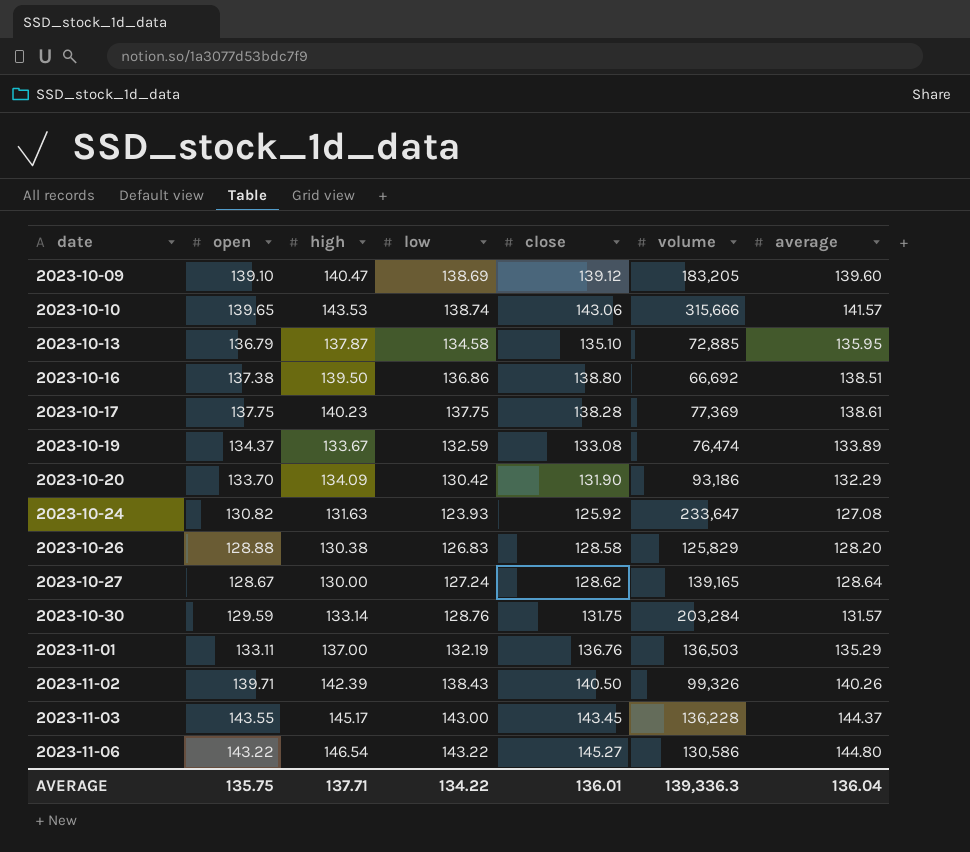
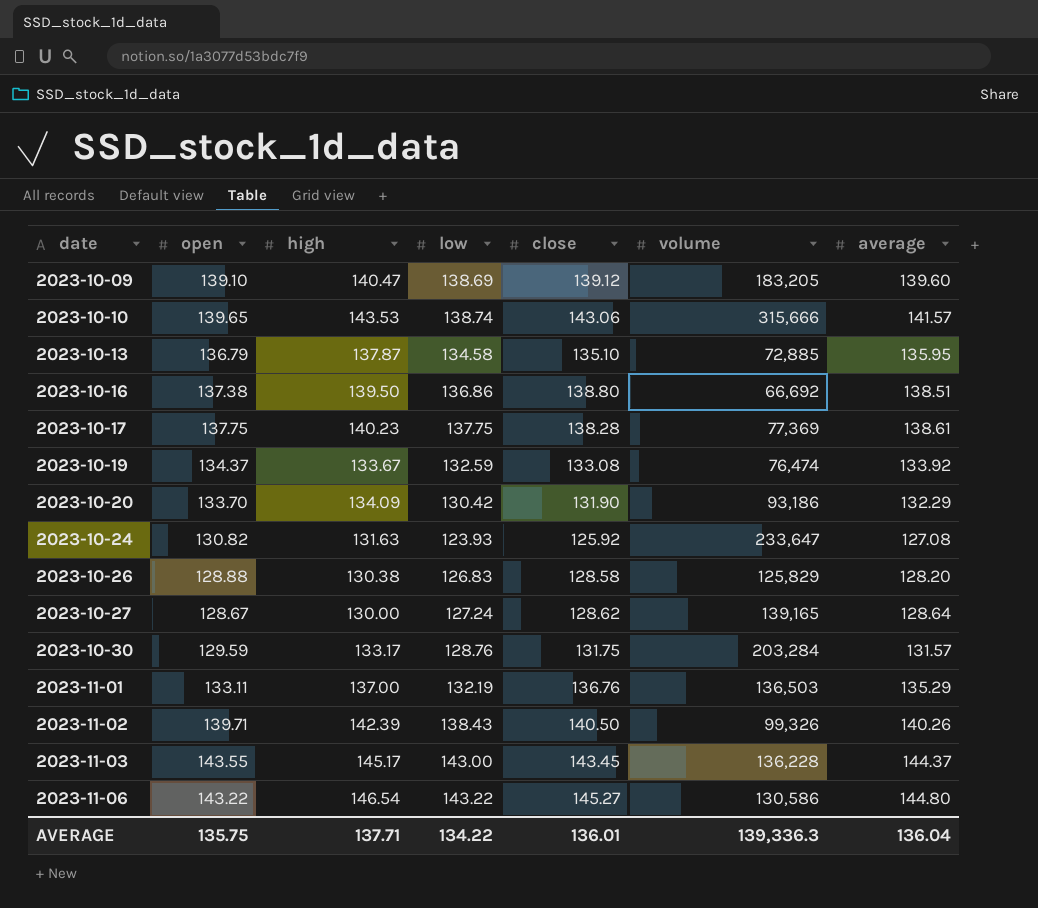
2023-10-19 | average: 133.89 -> 133.92
2023-10-30 | high: 133.14 -> 133.17

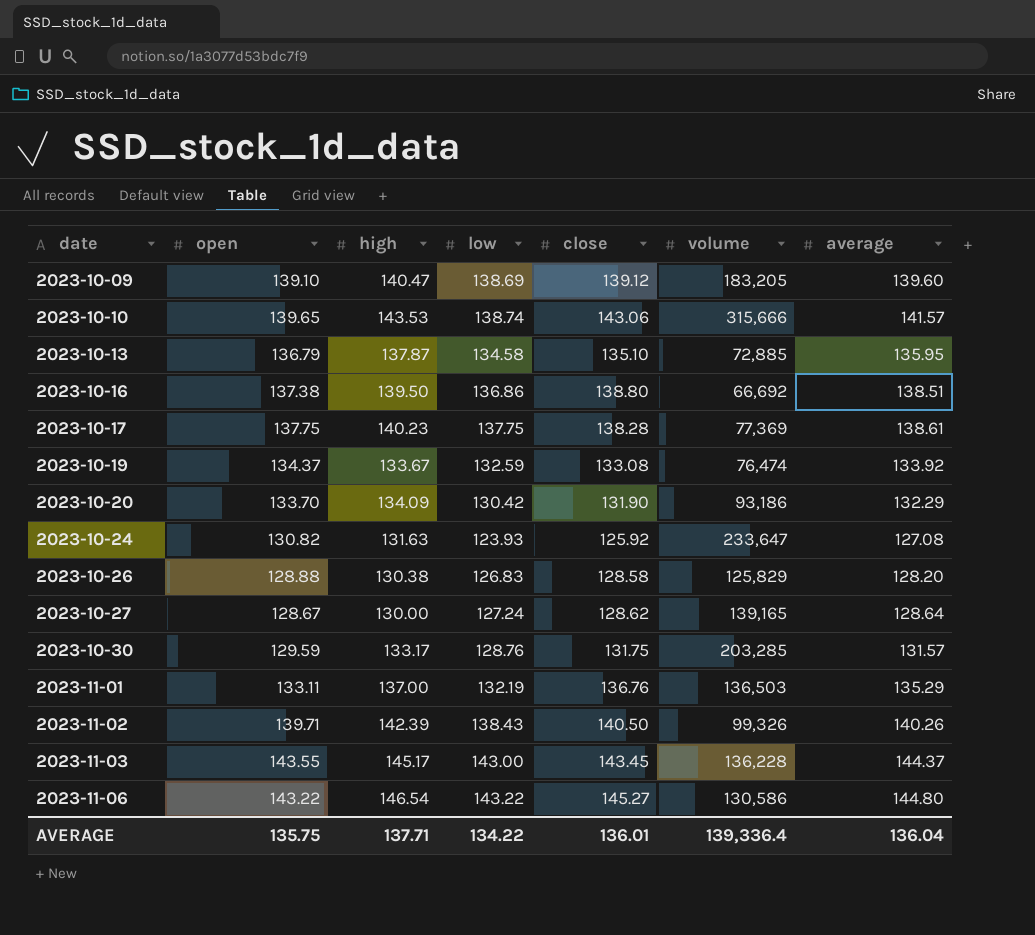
2023-10-30 | volume: 203,284 -> 203,285
AVERAGE | volume: 139,336.3 -> 139,336.4

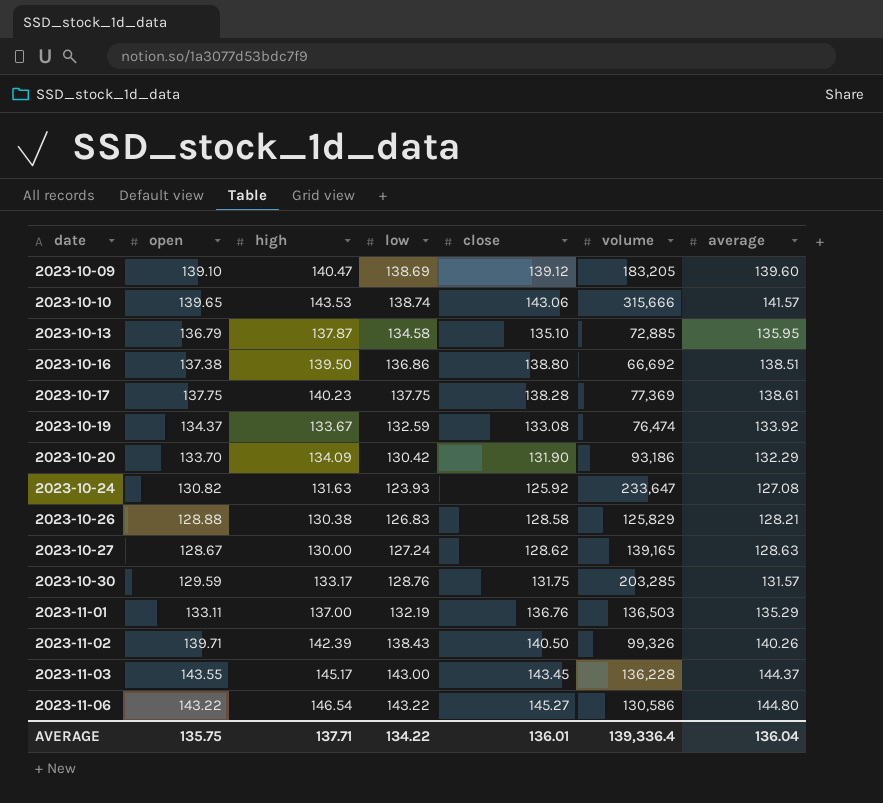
2023-10-26 | average: 128.20 -> 128.21
2023-10-27 | average: 128.64 -> 128.63

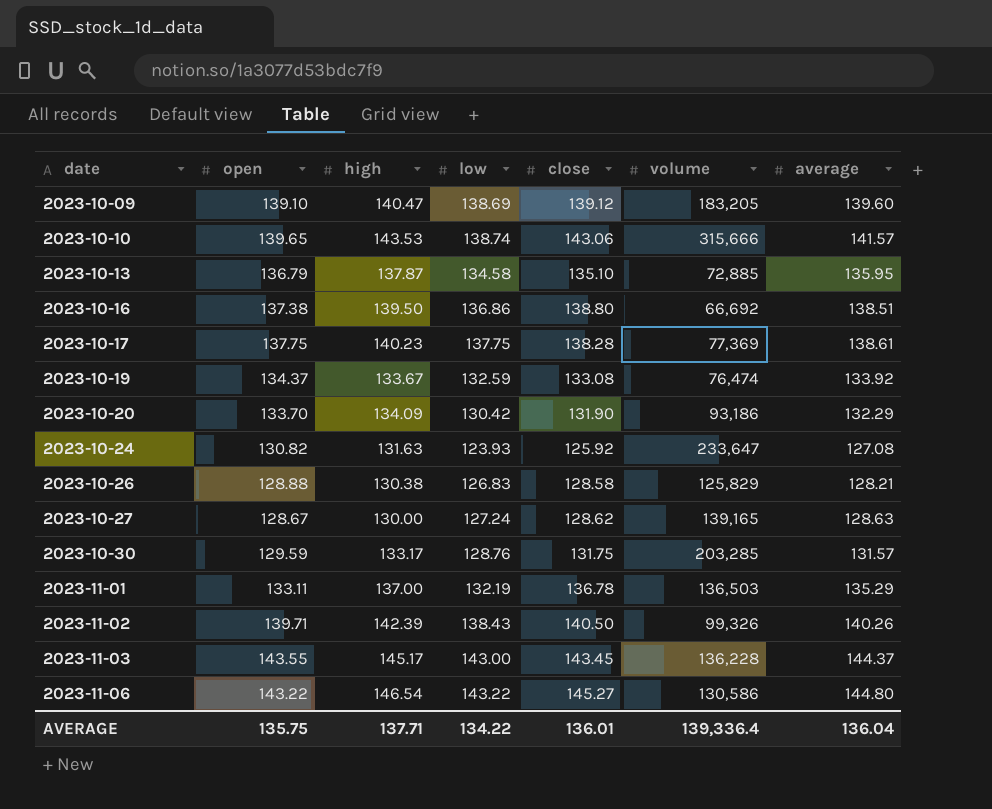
2023-11-01 | close: 136.76 -> 136.78

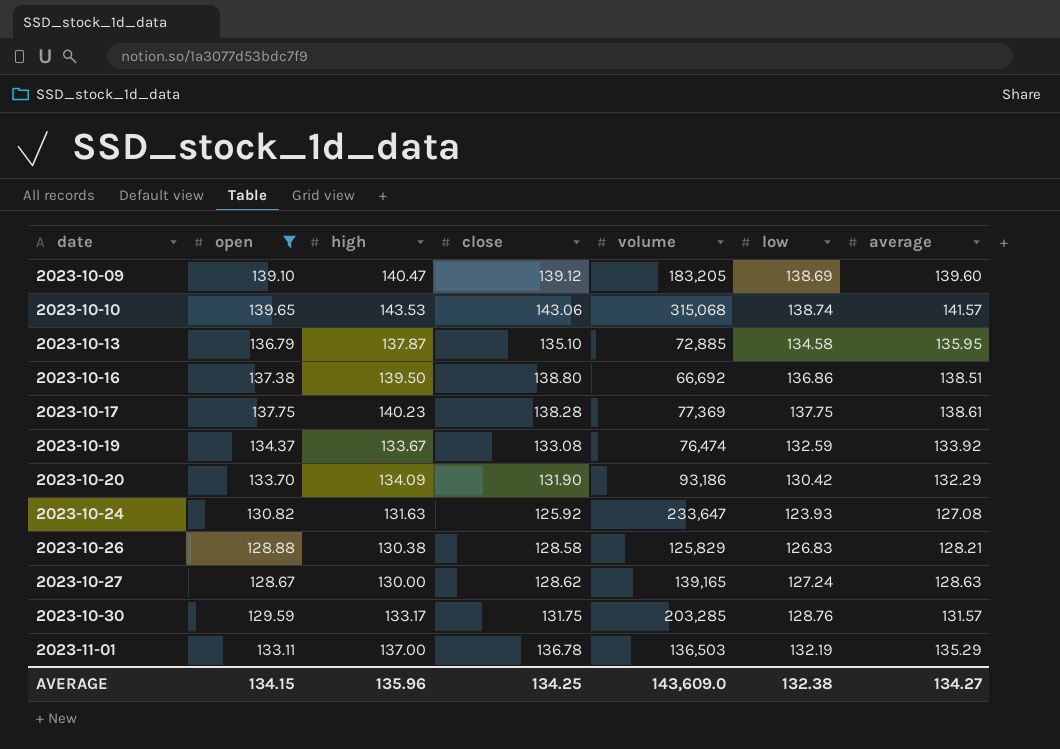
filter: none -> open <= 139.65
column low | position: 4 -> 6
2023-10-10 | volume: 315,666 -> 315,068
AVERAGE | open: 135.75 -> 134.15
AVERAGE | high: 137.71 -> 135.96
AVERAGE | close: 136.01 -> 134.25
AVERAGE | volume: 139,336.4 -> 143,609.0
AVERAGE | low: 134.22 -> 132.38
AVERAGE | average: 136.04 -> 134.27

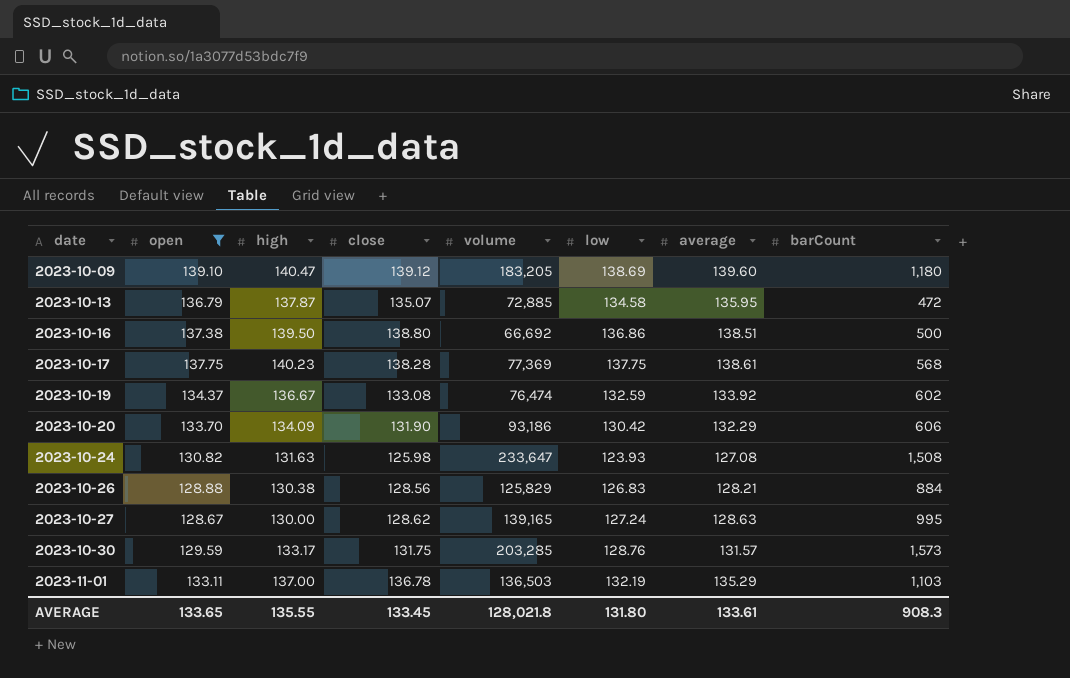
column barCount | position: none -> 8
row 2023-10-10: 139.65 | 143.53 | 143.06 | 315,068 | 138.74 | 141.57 -> none
2023-10-13 | close: 135.10 -> 135.07
2023-10-19 | high: 133.67 -> 136.67
2023-10-24 | close: 125.92 -> 125.98
2023-10-26 | close: 128.58 -> 128.56
AVERAGE | open: 134.15 -> 133.65
AVERAGE | high: 135.96 -> 135.55
AVERAGE | close: 134.25 -> 133.45
AVERAGE | volume: 143,609.0 -> 128,021.8
AVERAGE | low: 132.38 -> 131.80
AVERAGE | average: 134.27 -> 133.61

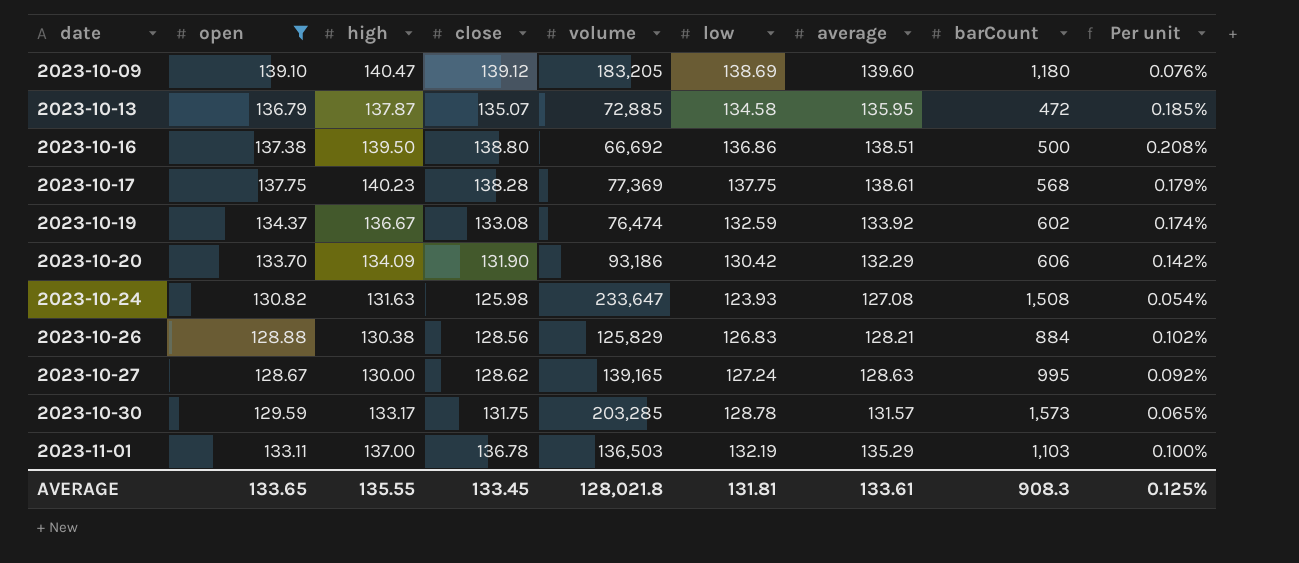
column Per unit | formula: none -> [close] / [volume]
2023-10-30 | low: 128.76 -> 128.78
AVERAGE | low: 131.80 -> 131.81

